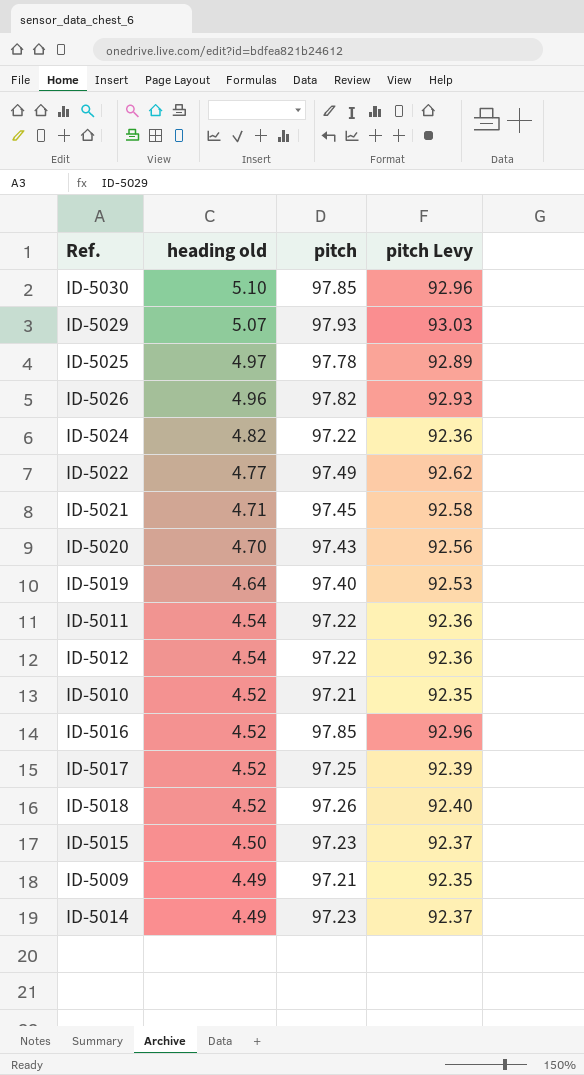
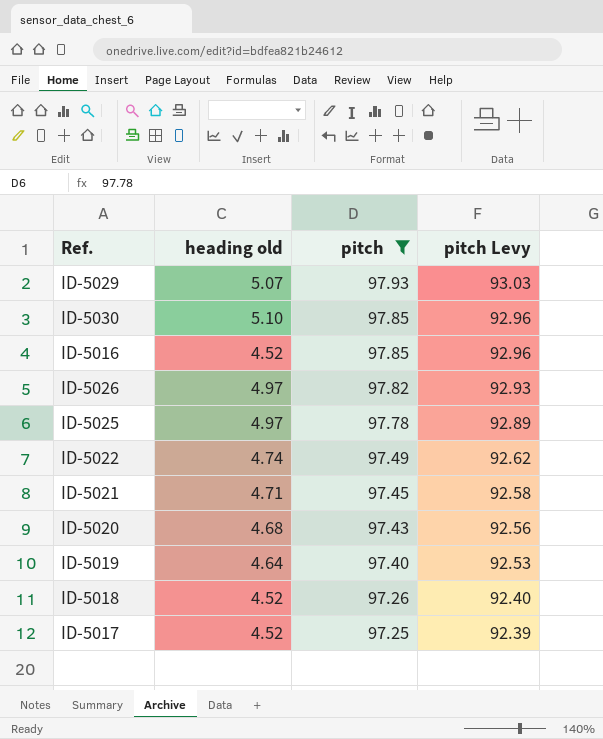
filter: none -> pitch >= 97.25
row order: heading old descending -> pitch descending
ID-5026 | heading old: 4.96 -> 4.97
ID-5022 | heading old: 4.77 -> 4.74
ID-5020 | heading old: 4.70 -> 4.68

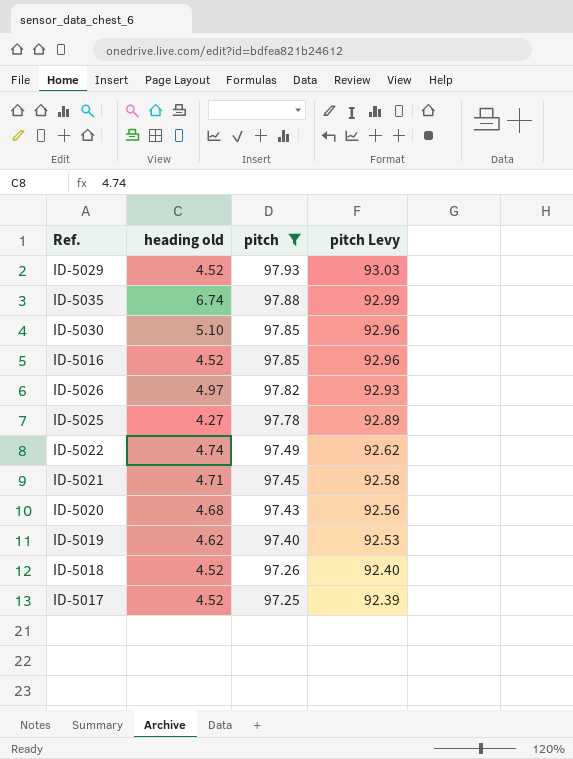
ID-5029 | heading old: 5.07 -> 4.52
row ID-5035: none -> 6.74 | 97.88 | 92.99
ID-5025 | heading old: 4.97 -> 4.27
ID-5019 | heading old: 4.64 -> 4.62

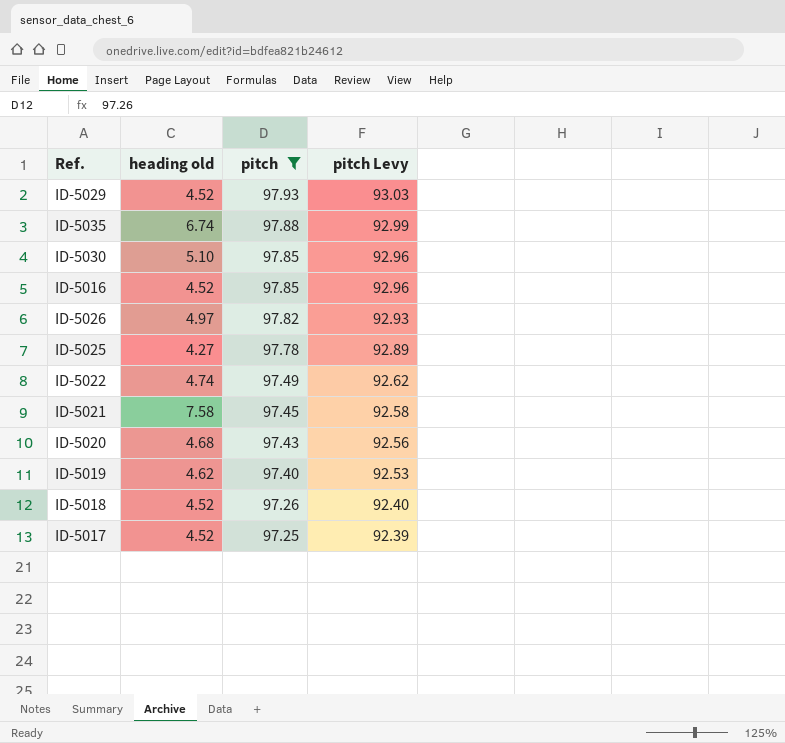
ID-5021 | heading old: 4.71 -> 7.58

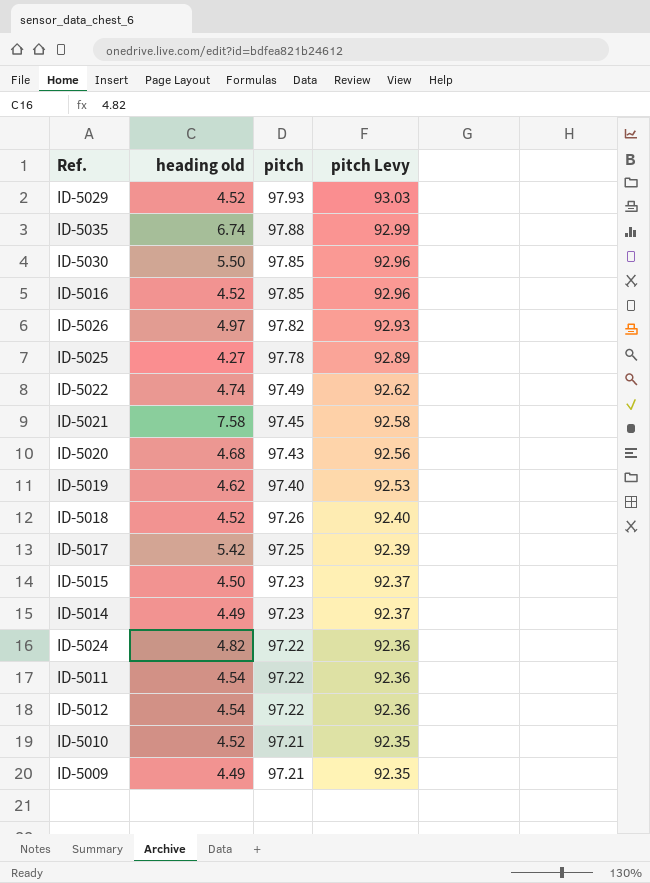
filter: pitch >= 97.25 -> none
ID-5030 | heading old: 5.10 -> 5.50
ID-5017 | heading old: 4.52 -> 5.42

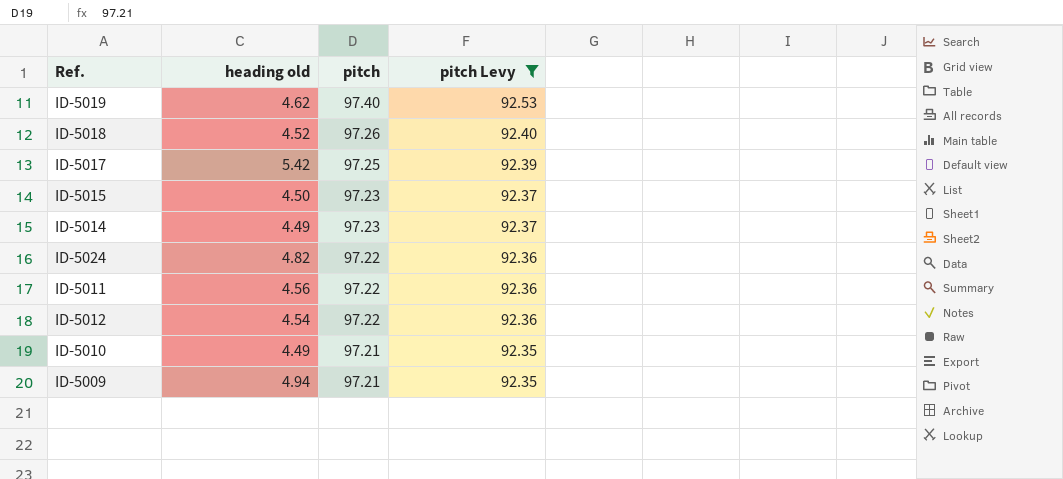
filter: none -> pitch Levy <= 92.53
ID-5011 | heading old: 4.54 -> 4.56
ID-5010 | heading old: 4.52 -> 4.49
ID-5009 | heading old: 4.49 -> 4.94

